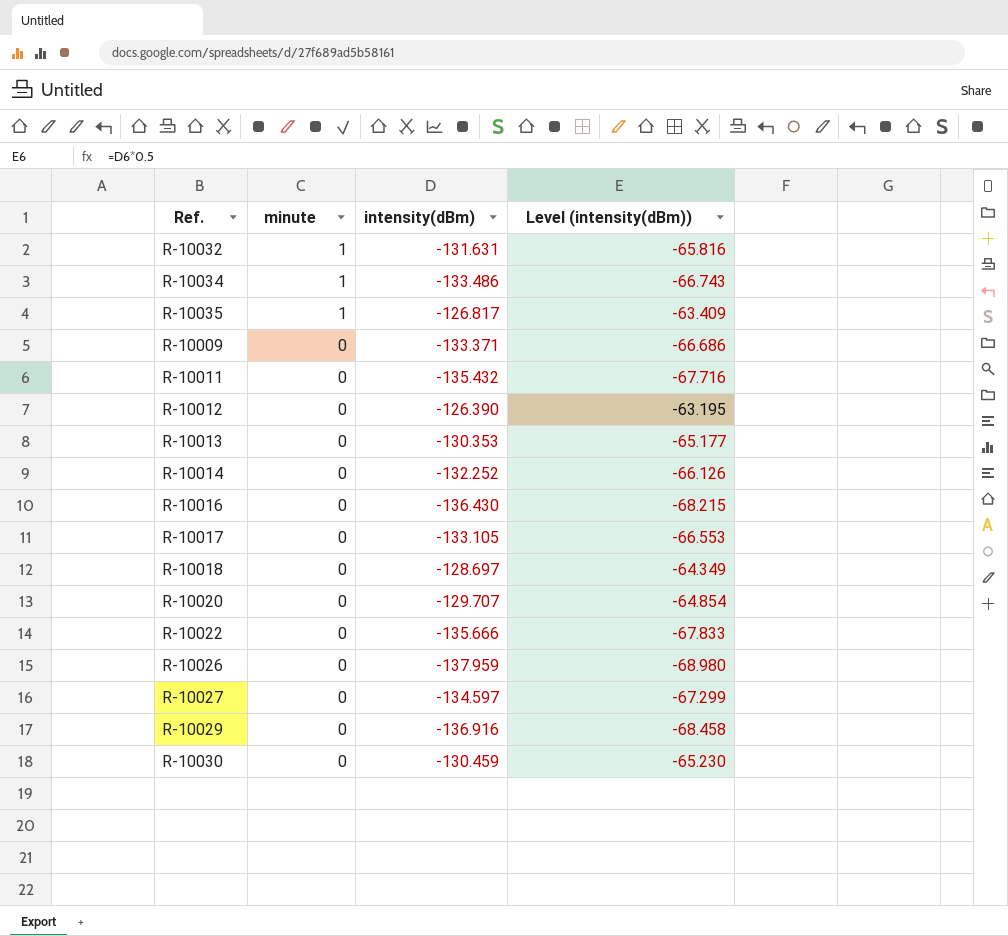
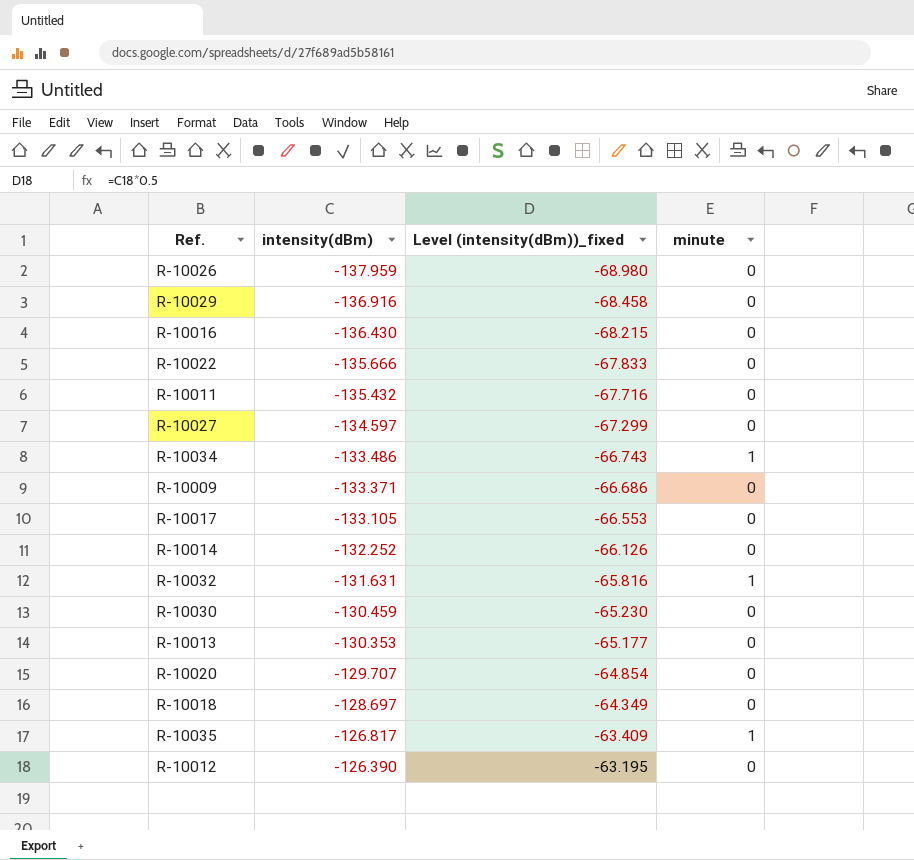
row order: minute descending -> intensity(dBm) ascending
column name: Level (intensity(dBm)) -> Level (intensity(dBm))_fixed
column minute | position: 2 -> 4

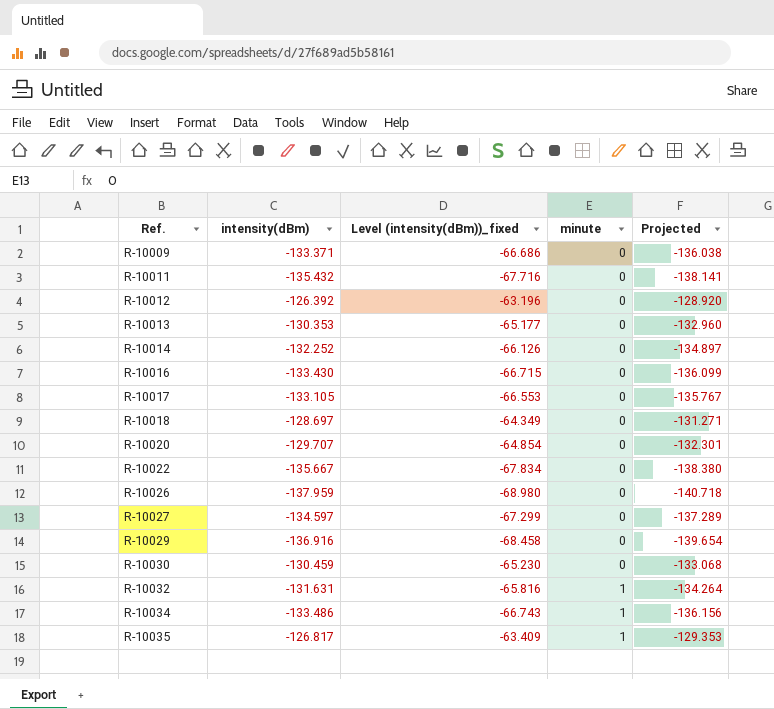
row order: intensity(dBm) ascending -> Ref. ascending
column Projected | formula: none -> [intensity(dBm)] * 1.02
R-10012 | intensity(dBm): -126.390 -> -126.392
R-10012 | Level (intensity(dBm))_fixed: -63.195 -> -63.196
R-10016 | intensity(dBm): -136.430 -> -133.430
R-10016 | Level (intensity(dBm))_fixed: -68.215 -> -66.715
R-10022 | intensity(dBm): -135.666 -> -135.667
R-10022 | Level (intensity(dBm))_fixed: -67.833 -> -67.834

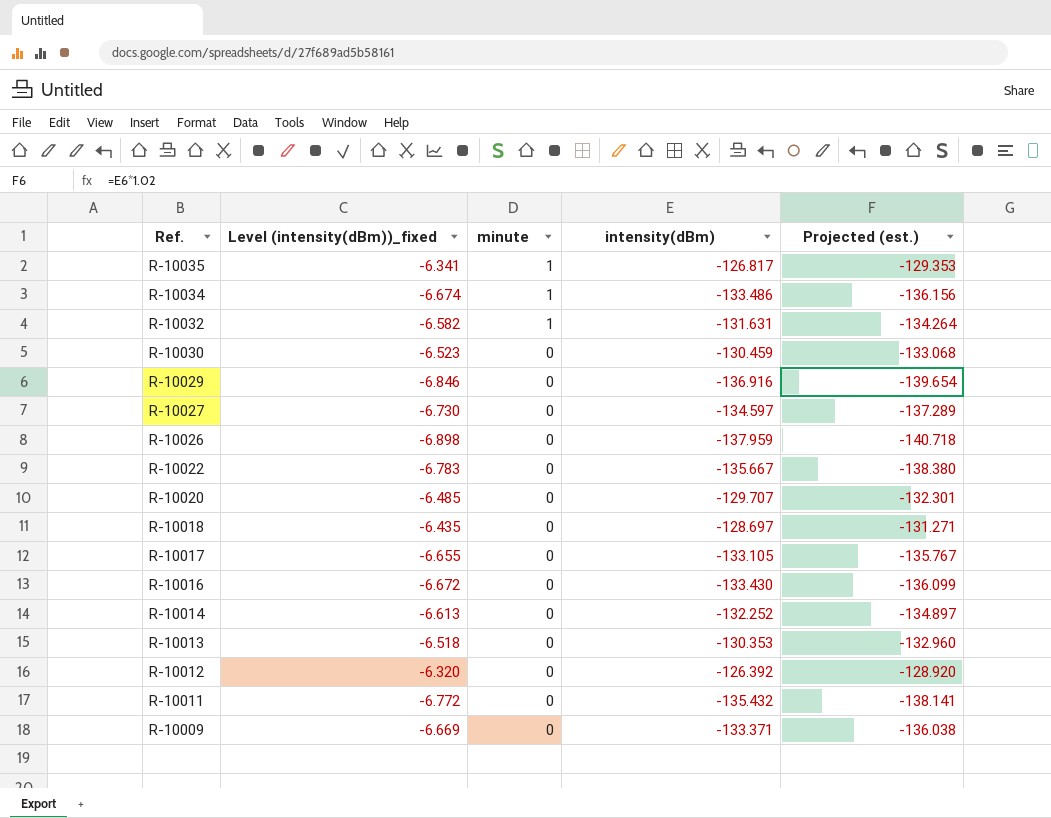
row order: Ref. ascending -> Ref. descending
column Level (intensity(dBm))_fixed | formula: [intensity(dBm)] * 0.5 -> [intensity(dBm)] * 0.05
column intensity(dBm) | position: 2 -> 4
column name: Projected -> Projected (est.)

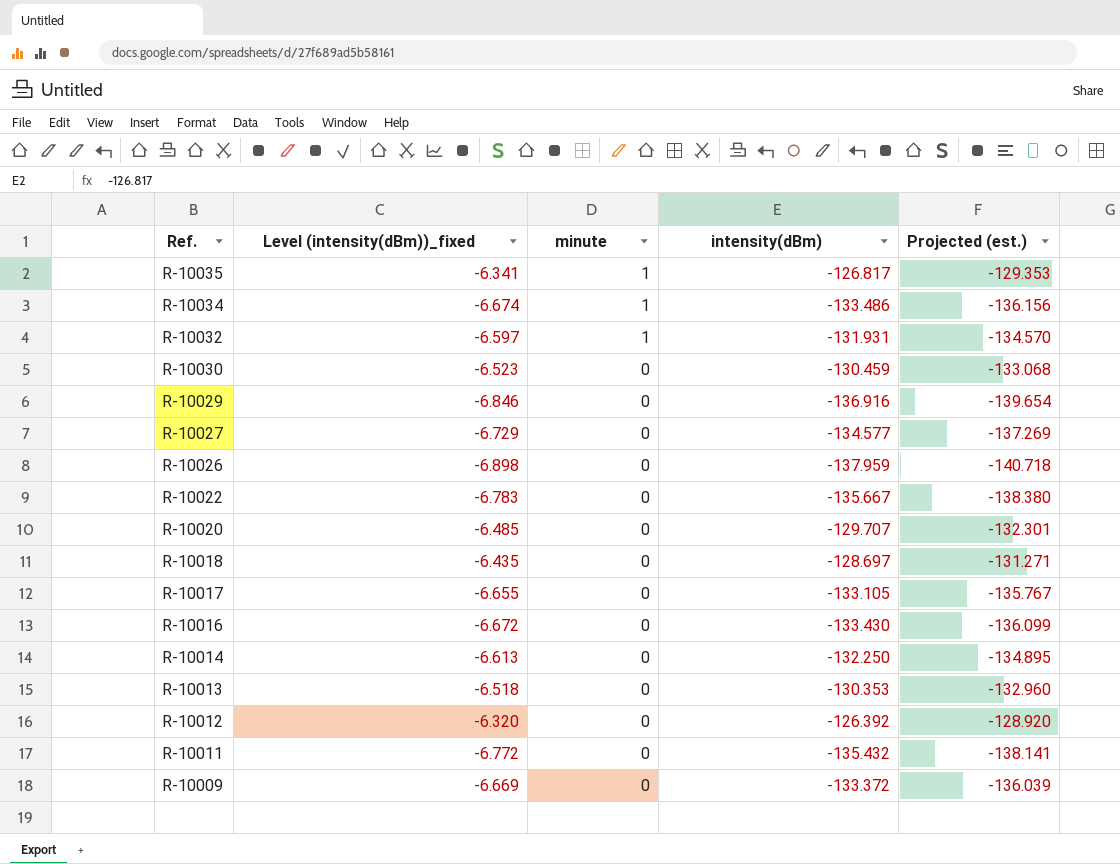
R-10032 | Level (intensity(dBm))_fixed: -6.582 -> -6.597
R-10032 | intensity(dBm): -131.631 -> -131.931
R-10032 | Projected (est.): -134.264 -> -134.570
R-10027 | Level (intensity(dBm))_fixed: -6.730 -> -6.729
R-10027 | intensity(dBm): -134.597 -> -134.577
R-10027 | Projected (est.): -137.289 -> -137.269
R-10014 | intensity(dBm): -132.252 -> -132.250
R-10014 | Projected (est.): -134.897 -> -134.895
R-10009 | intensity(dBm): -133.371 -> -133.372
R-10009 | Projected (est.): -136.038 -> -136.039

